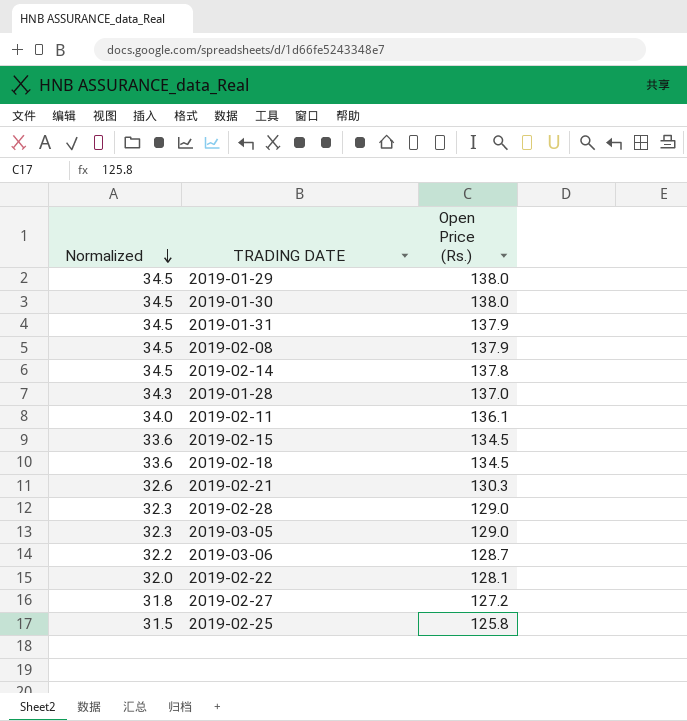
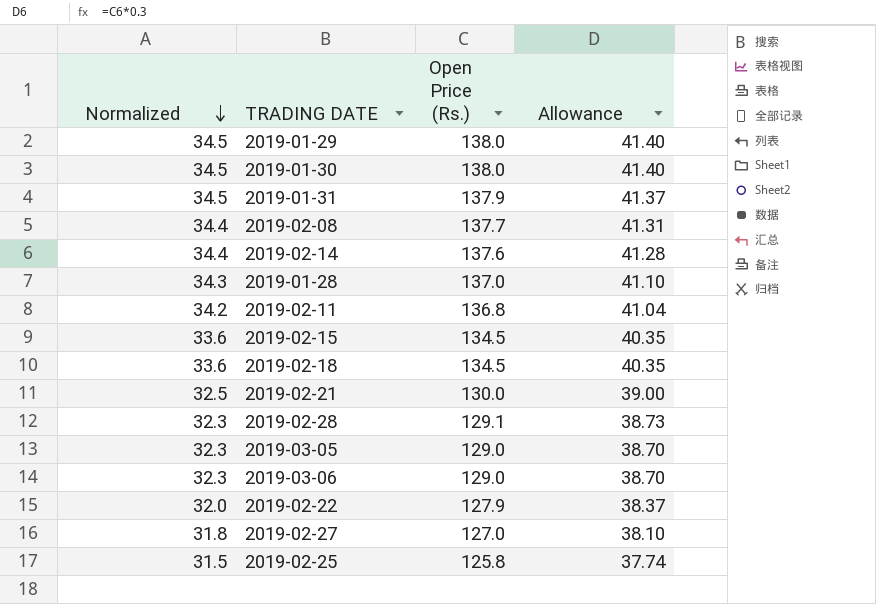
column Allowance | formula: none -> [Open Price (Rs.)] * 0.3
2019-02-08 | Normalized: 34.5 -> 34.4
2019-02-08 | Open Price (Rs.): 137.9 -> 137.7
2019-02-14 | Normalized: 34.5 -> 34.4
2019-02-14 | Open Price (Rs.): 137.8 -> 137.6
2019-02-11 | Normalized: 34.0 -> 34.2
2019-02-11 | Open Price (Rs.): 136.1 -> 136.8
2019-02-21 | Normalized: 32.6 -> 32.5
2019-02-21 | Open Price (Rs.): 130.3 -> 130.0
2019-02-28 | Open Price (Rs.): 129.0 -> 129.1
2019-03-06 | Normalized: 32.2 -> 32.3
2019-03-06 | Open Price (Rs.): 128.7 -> 129.0
2019-02-22 | Open Price (Rs.): 128.1 -> 127.9
2019-02-27 | Open Price (Rs.): 127.2 -> 127.0

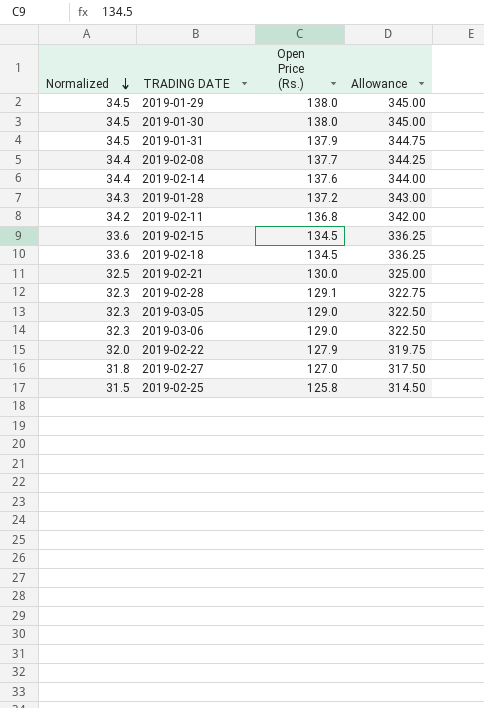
column Allowance | formula: [Open Price (Rs.)] * 0.3 -> [Open Price (Rs.)] * 2.5
2019-01-28 | Open Price (Rs.): 137.0 -> 137.2

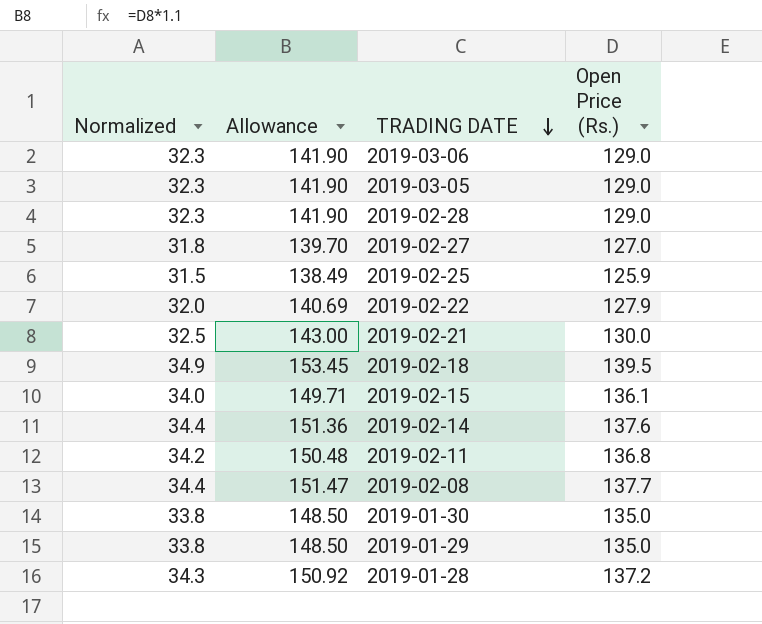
row order: Normalized descending -> TRADING DATE descending
column Allowance | formula: [Open Price (Rs.)] * 2.5 -> [Open Price (Rs.)] * 1.1
column Allowance | position: 4 -> 2
row 2019-01-31: 34.5 | 137.9 | 344.75 -> none
2019-02-28 | Open Price (Rs.): 129.1 -> 129.0
2019-02-25 | Open Price (Rs.): 125.8 -> 125.9
2019-02-18 | Normalized: 33.6 -> 34.9
2019-02-18 | Open Price (Rs.): 134.5 -> 139.5
2019-02-15 | Normalized: 33.6 -> 34.0
2019-02-15 | Open Price (Rs.): 134.5 -> 136.1
2019-01-30 | Normalized: 34.5 -> 33.8
2019-01-30 | Open Price (Rs.): 138.0 -> 135.0
2019-01-29 | Normalized: 34.5 -> 33.8
2019-01-29 | Open Price (Rs.): 138.0 -> 135.0

